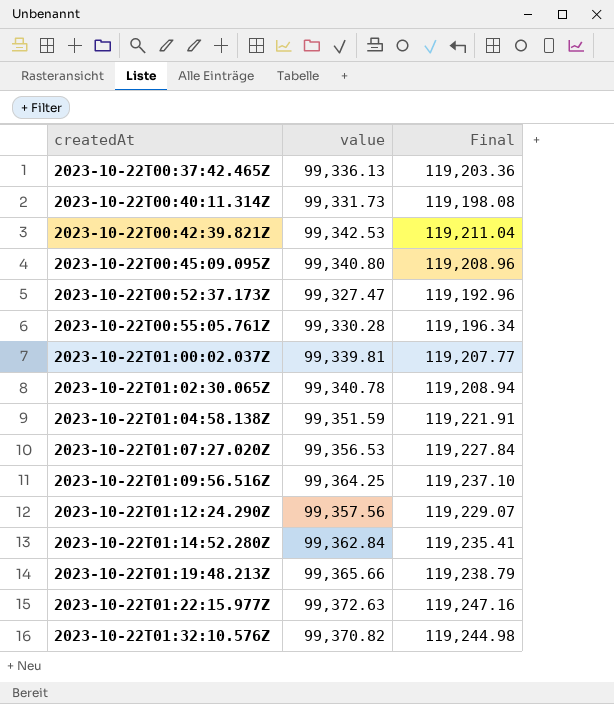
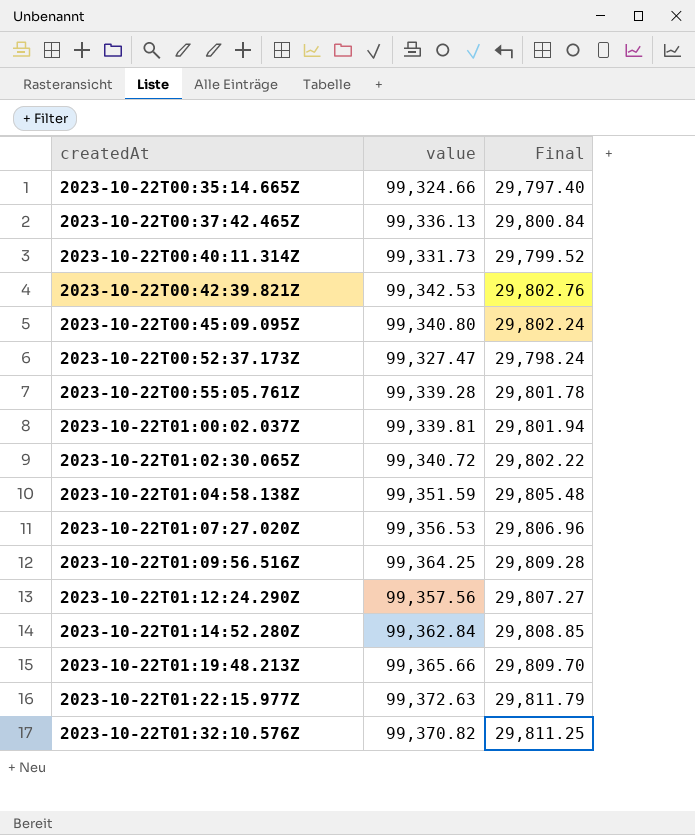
column Final | formula: [value] * 1.2 -> [value] * 0.3
row 2023-10-22T00:35:14.665Z: none -> 99,324.66 | 29,797.40
2023-10-22T00:55:05.761Z | value: 99,330.28 -> 99,339.28
2023-10-22T01:02:30.065Z | value: 99,340.78 -> 99,340.72

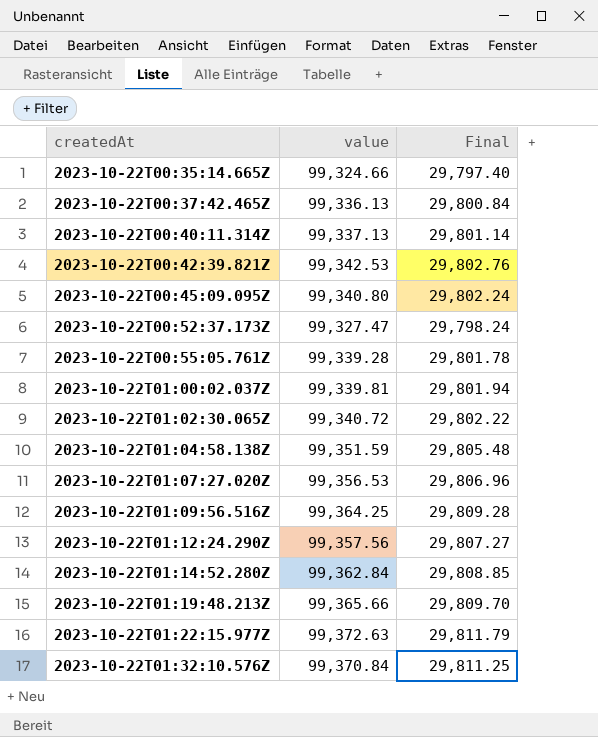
2023-10-22T00:40:11.314Z | value: 99,331.73 -> 99,337.13
2023-10-22T00:40:11.314Z | Final: 29,799.52 -> 29,801.14
2023-10-22T01:32:10.576Z | value: 99,370.82 -> 99,370.84

